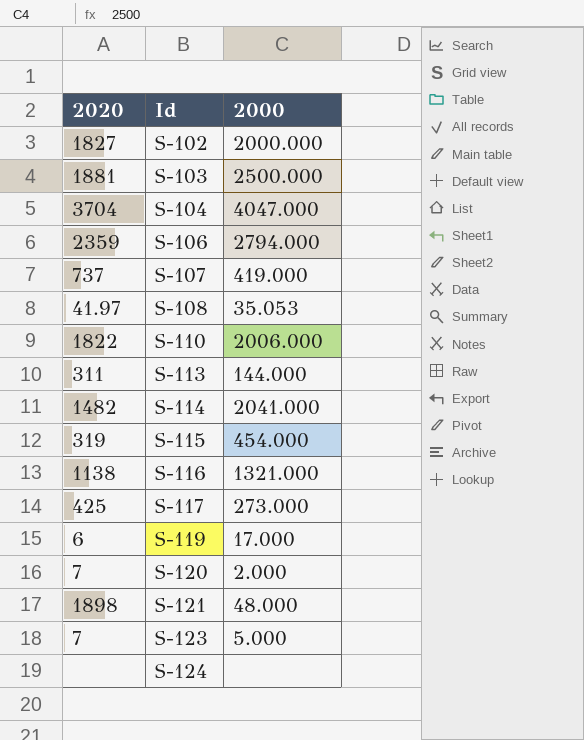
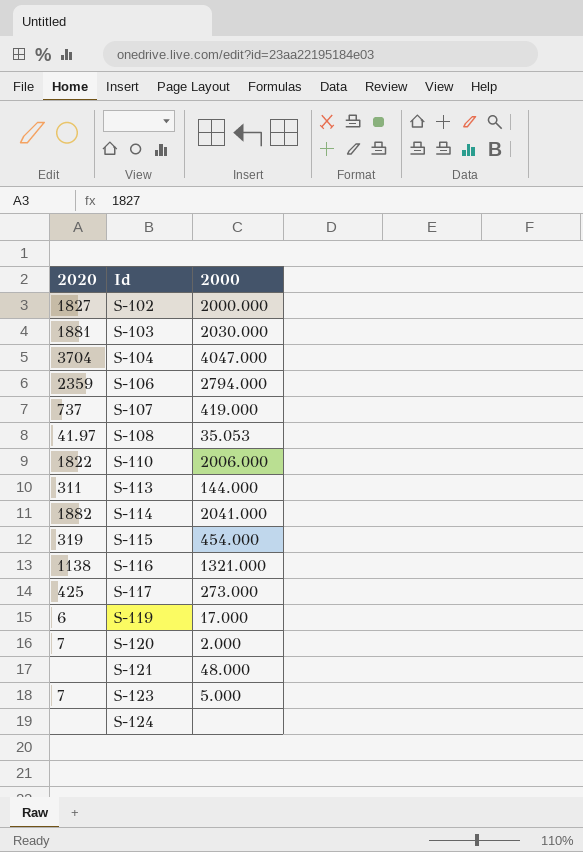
S-103 | 2000: 2500.000 -> 2030.000
S-114 | 2020: 1482 -> 1882
S-121 | 2020: 1898 -> none

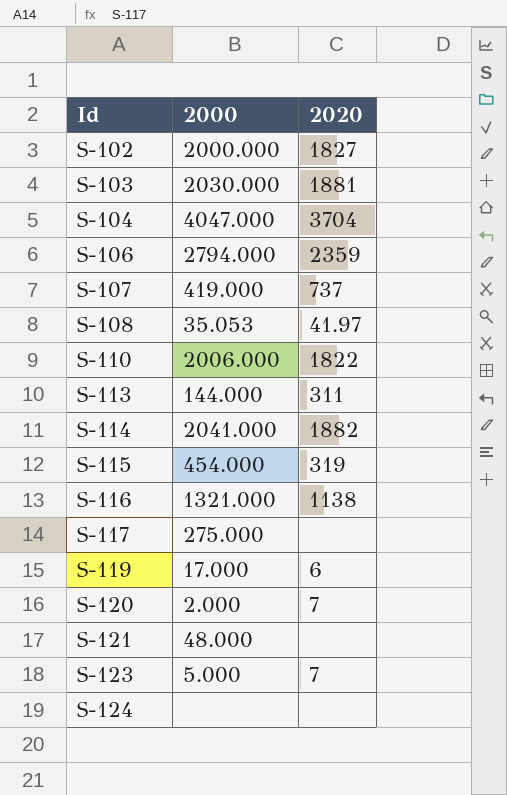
column 2020 | position: 1 -> 3
S-117 | 2000: 273.000 -> 275.000
S-117 | 2020: 425 -> none

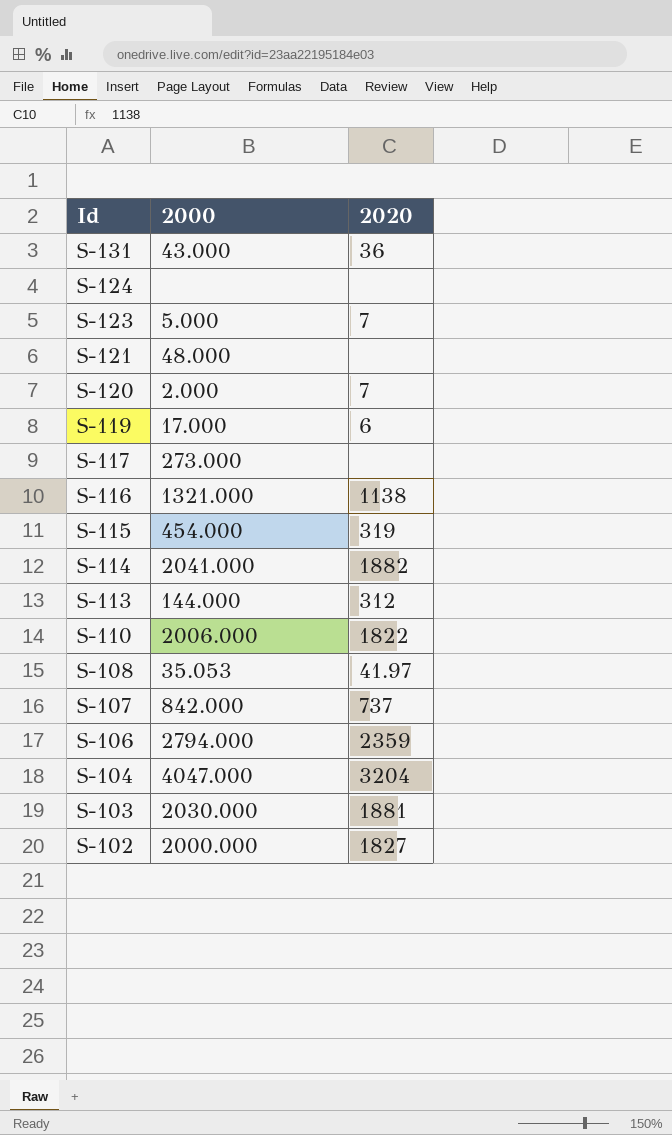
row order: Id ascending -> Id descending
row S-131: none -> 43.000 | 36
S-117 | 2000: 275.000 -> 273.000
S-113 | 2020: 311 -> 312
S-107 | 2000: 419.000 -> 842.000
S-104 | 2020: 3704 -> 3204

